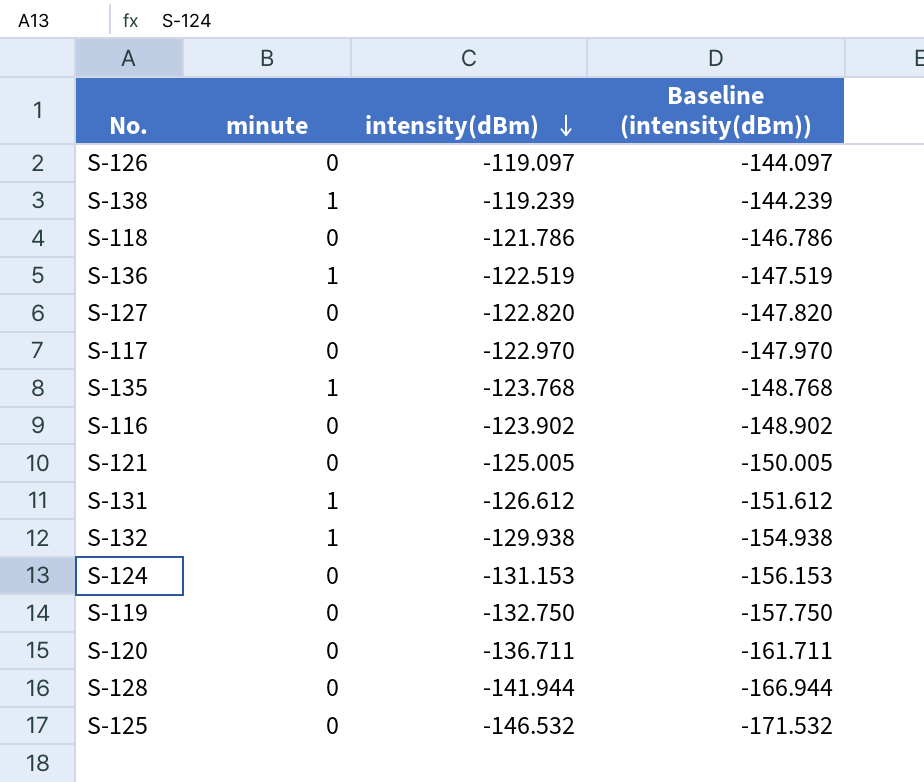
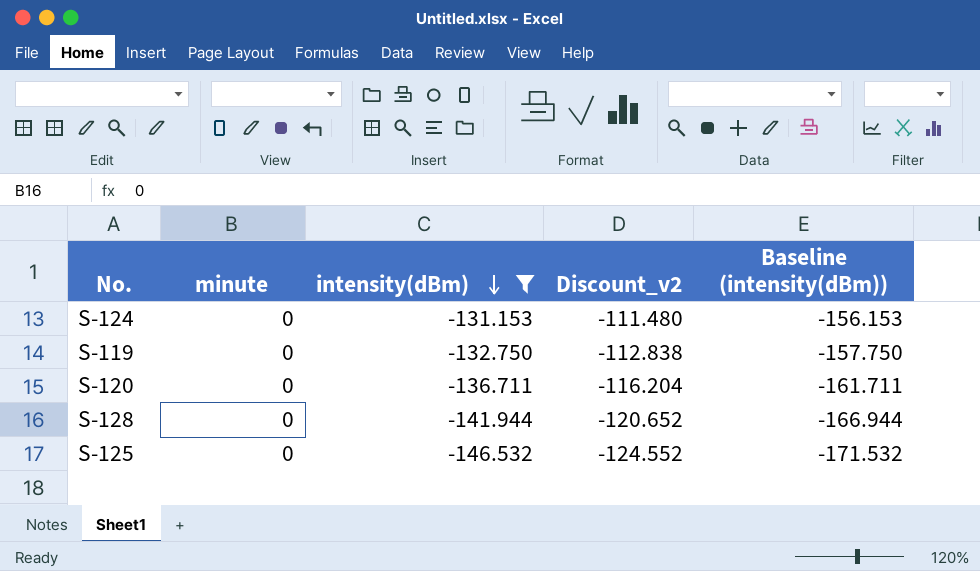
filter: none -> intensity(dBm) <= -131.153
column Discount_v2 | formula: none -> [intensity(dBm)] * 0.85

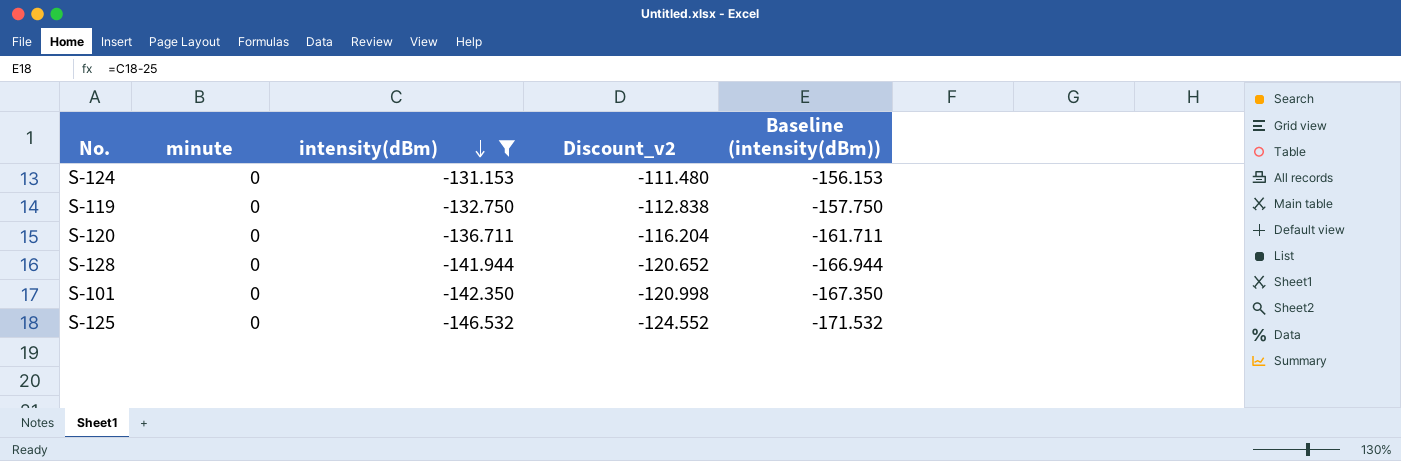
row S-101: none -> 0 | -142.350 | -120.998 | -167.350

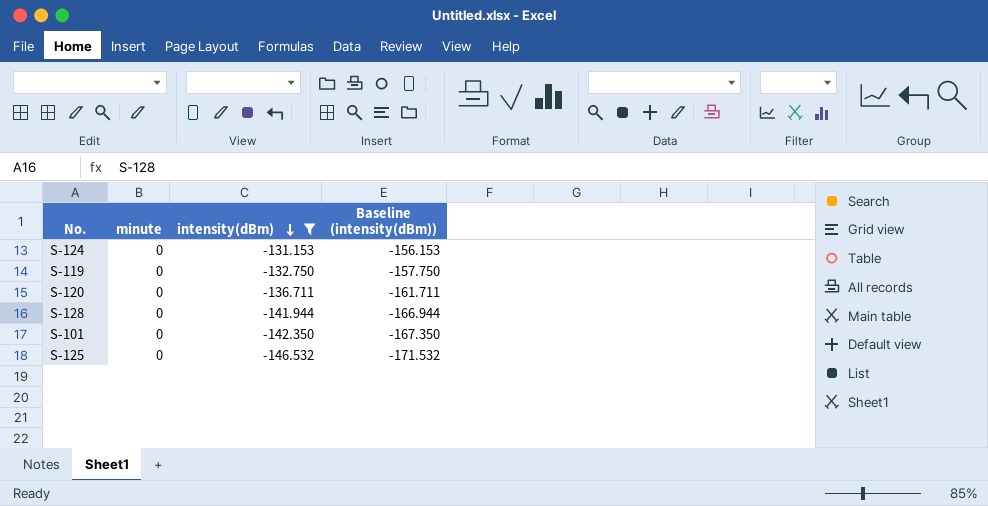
column Discount_v2 | formula: [intensity(dBm)] * 0.85 -> none

